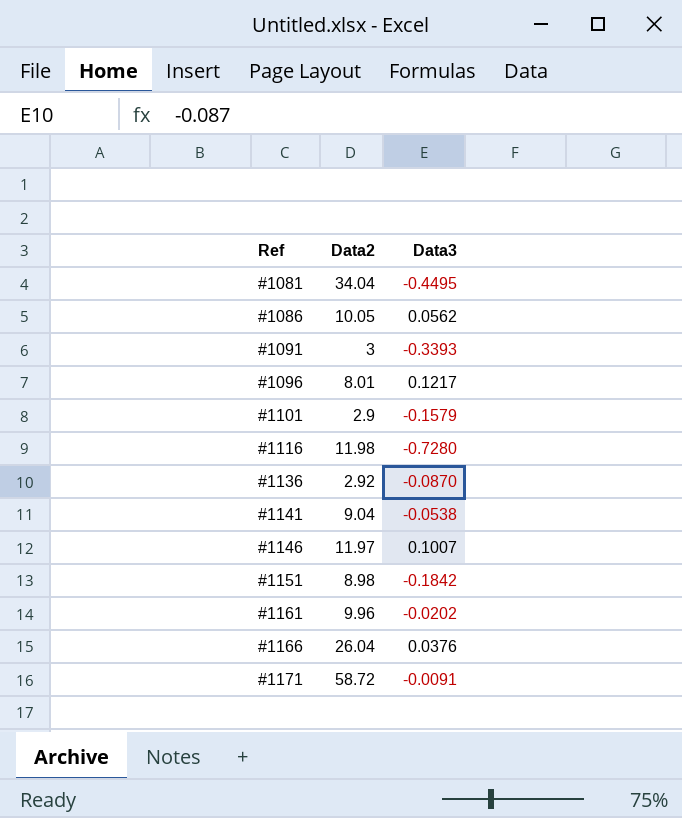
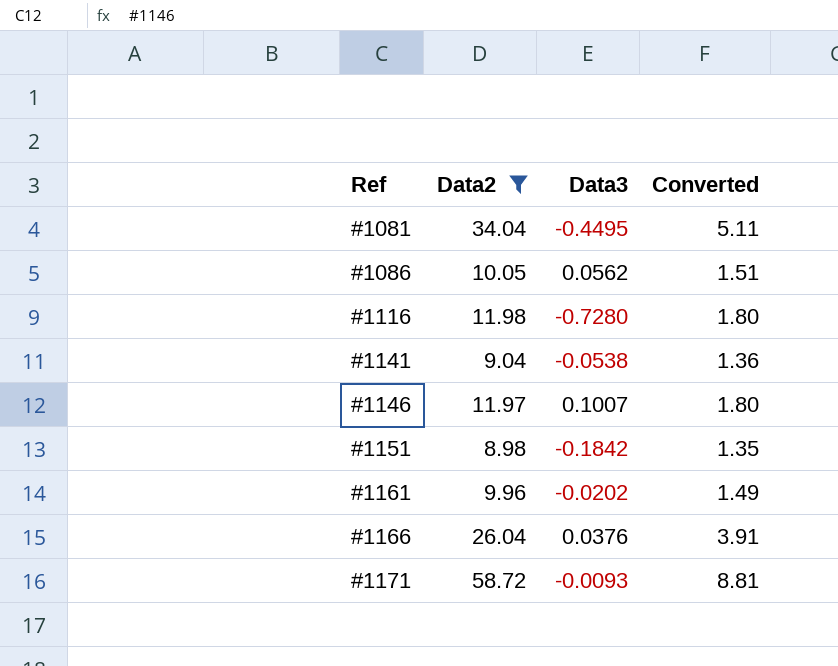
filter: none -> Data2 >= 8.98
column Converted | formula: none -> [Data2] * 0.15
#1171 | Data3: -0.0091 -> -0.0093

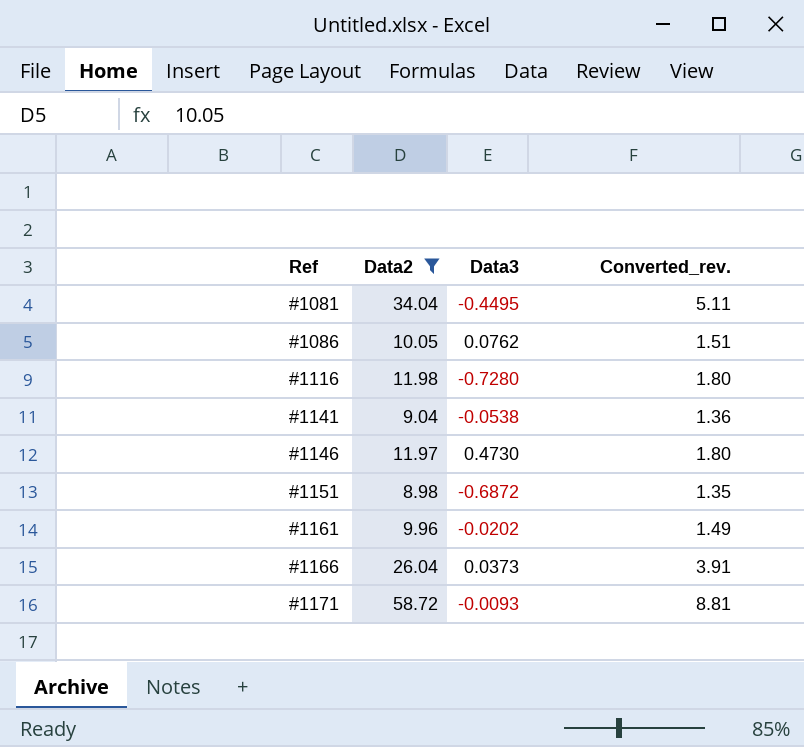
column name: Converted -> Converted_rev.
#1086 | Data3: 0.0562 -> 0.0762
#1146 | Data3: 0.1007 -> 0.4730
#1151 | Data3: -0.1842 -> -0.6872
#1166 | Data3: 0.0376 -> 0.0373

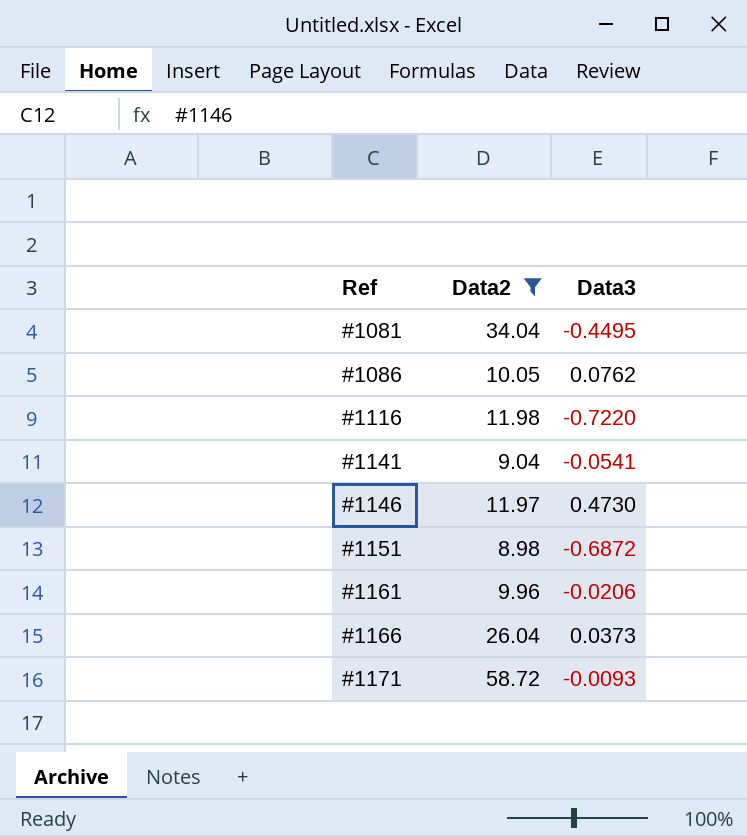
column Converted_rev. | formula: [Data2] * 0.15 -> none
#1116 | Data3: -0.7280 -> -0.7220
#1141 | Data3: -0.0538 -> -0.0541
#1161 | Data3: -0.0202 -> -0.0206

